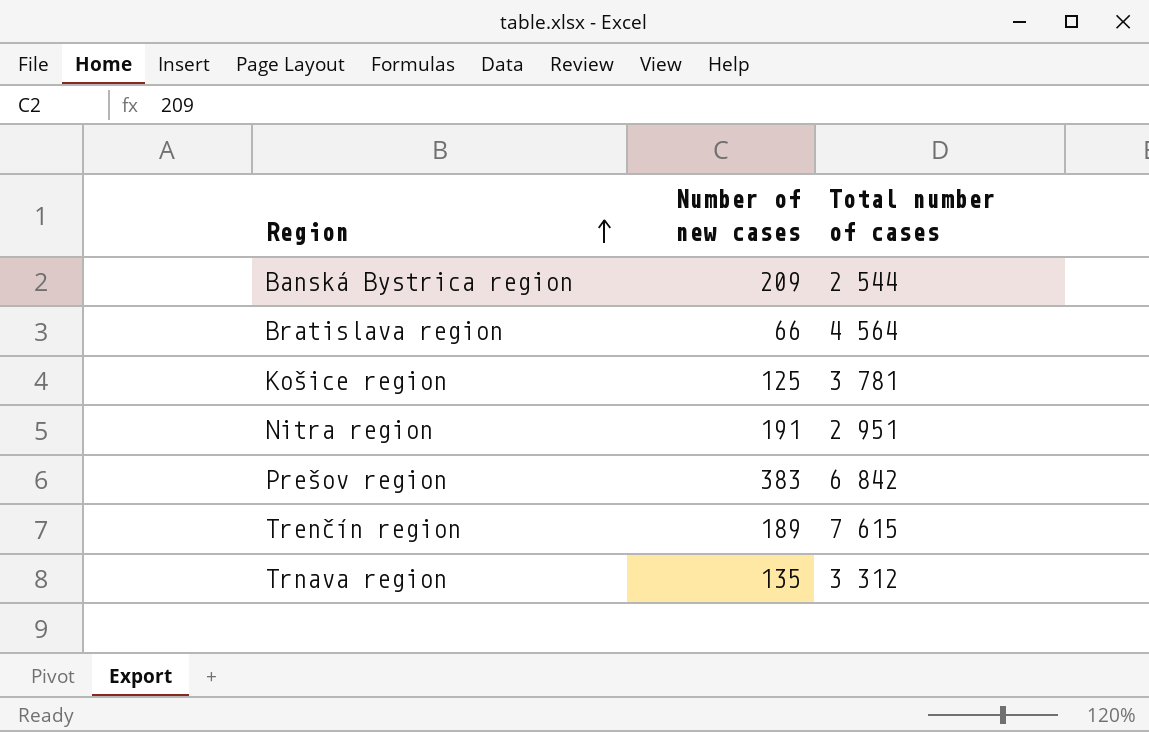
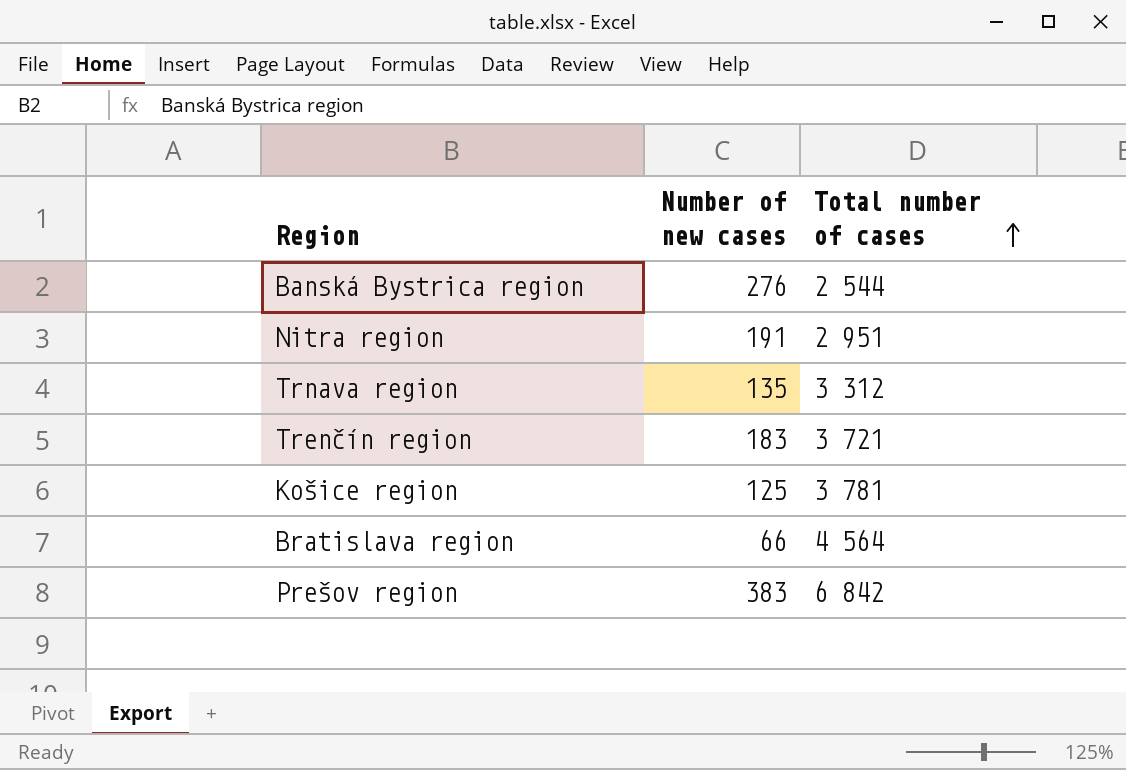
row order: Region ascending -> Total number of cases ascending
Banská Bystrica region | Number of new cases: 209 -> 276
Trenčín region | Number of new cases: 189 -> 183
Trenčín region | Total number of cases: 7 615 -> 3 721

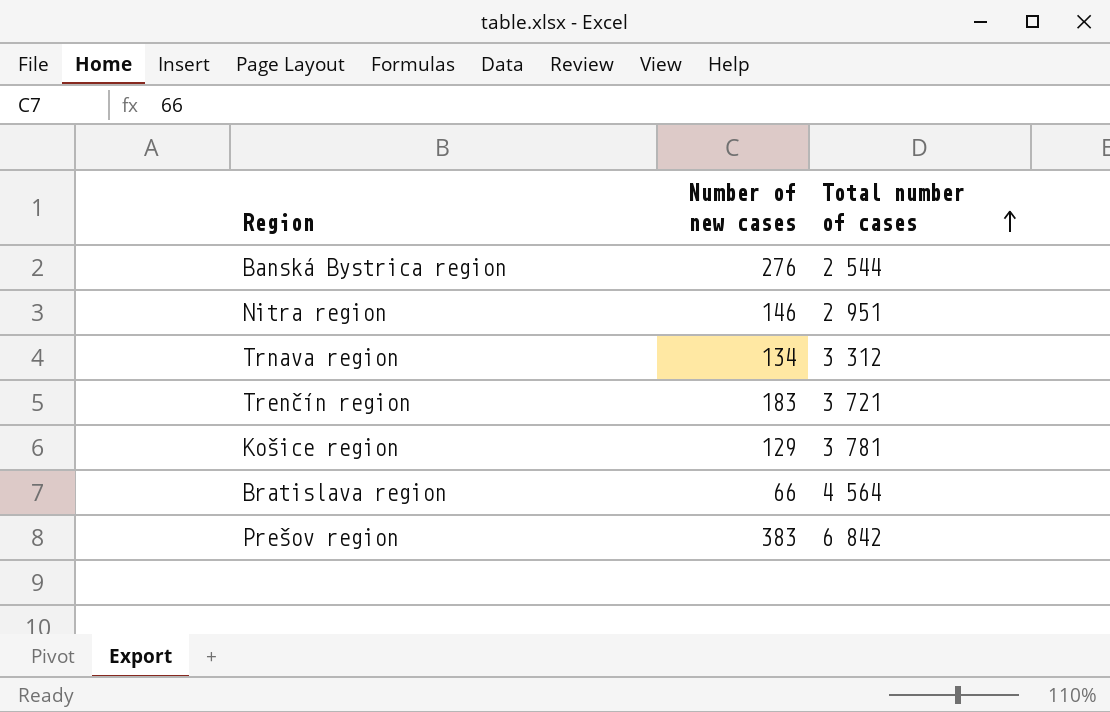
Nitra region | Number of new cases: 191 -> 146
Trnava region | Number of new cases: 135 -> 134
Košice region | Number of new cases: 125 -> 129

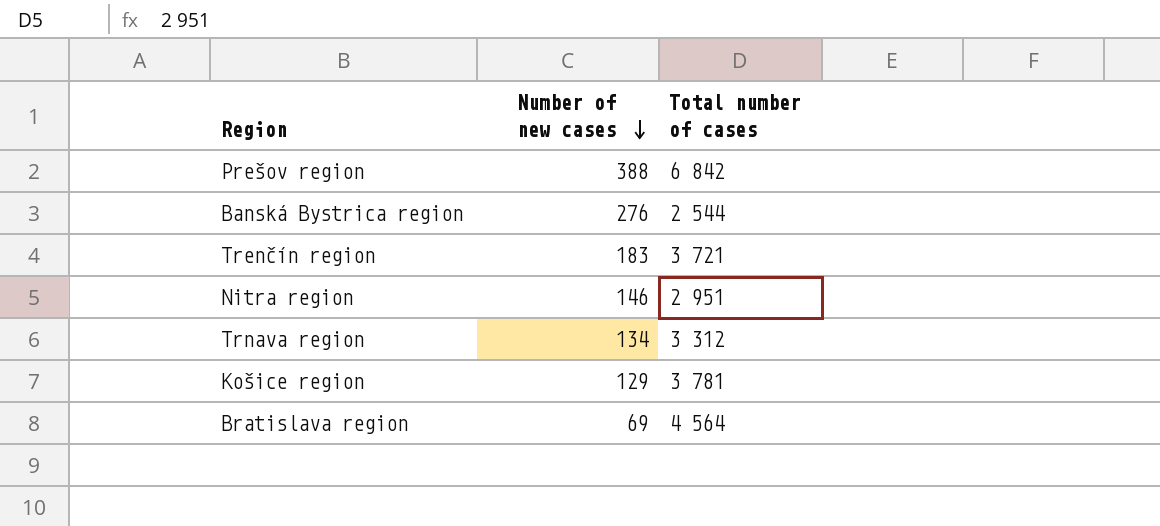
row order: Total number of cases ascending -> Number of new cases descending
Prešov region | Number of new cases: 383 -> 388
Bratislava region | Number of new cases: 66 -> 69

